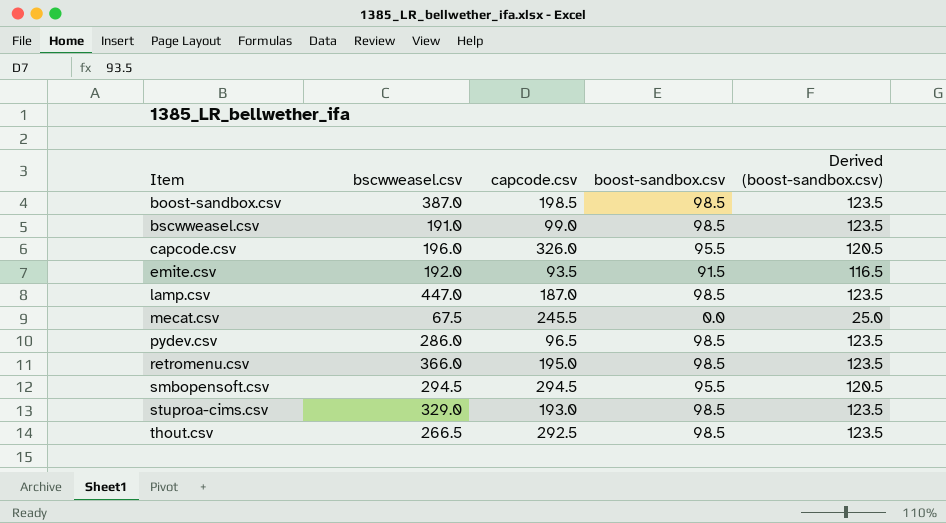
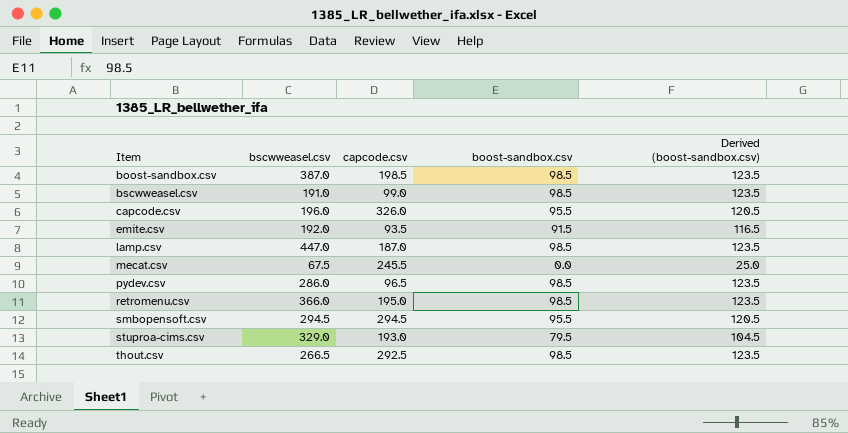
stuproa-cims.csv | boost-sandbox.csv: 98.5 -> 79.5
stuproa-cims.csv | Derived (boost-sandbox.csv): 123.5 -> 104.5

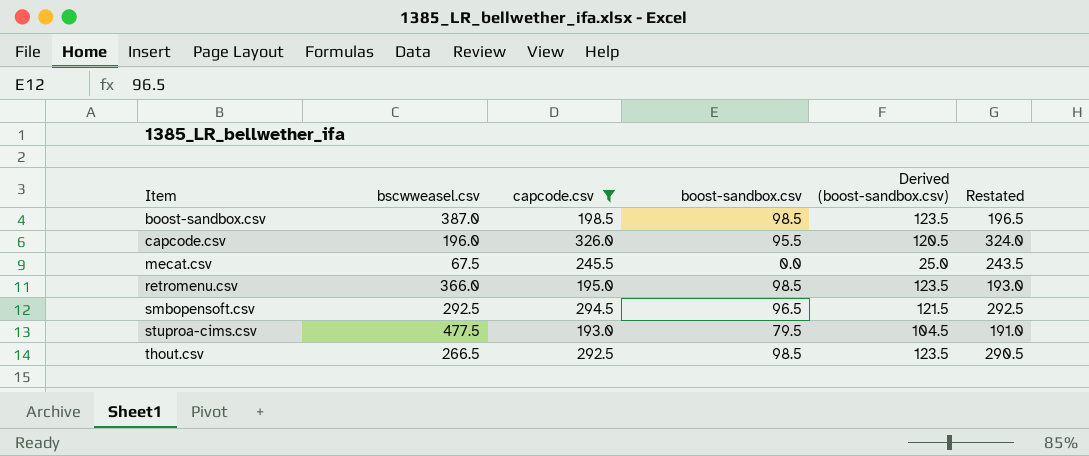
filter: none -> capcode.csv >= 193.0
column Restated | formula: none -> [capcode.csv] - 2
smbopensoft.csv | bscwweasel.csv: 294.5 -> 292.5
smbopensoft.csv | boost-sandbox.csv: 95.5 -> 96.5
smbopensoft.csv | Derived (boost-sandbox.csv): 120.5 -> 121.5
stuproa-cims.csv | bscwweasel.csv: 329.0 -> 477.5

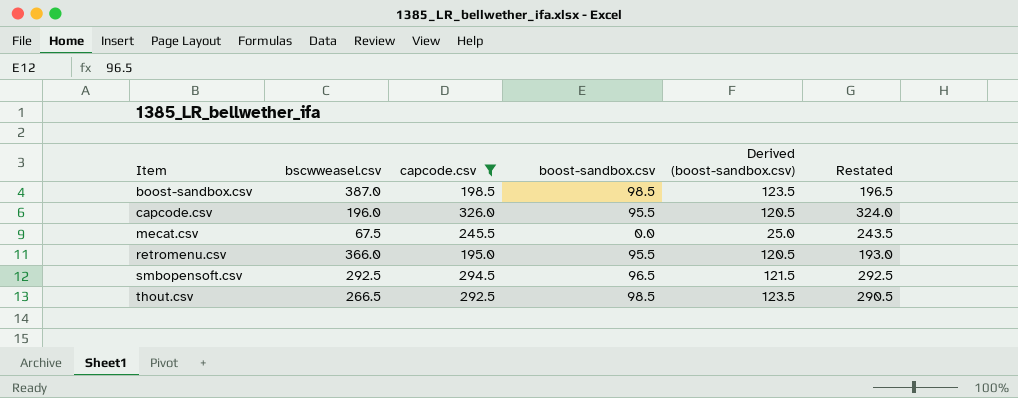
row stuproa-cims.csv: 477.5 | 193.0 | 79.5 | 104.5 | 191.0 -> none
retromenu.csv | boost-sandbox.csv: 98.5 -> 95.5
retromenu.csv | Derived (boost-sandbox.csv): 123.5 -> 120.5

